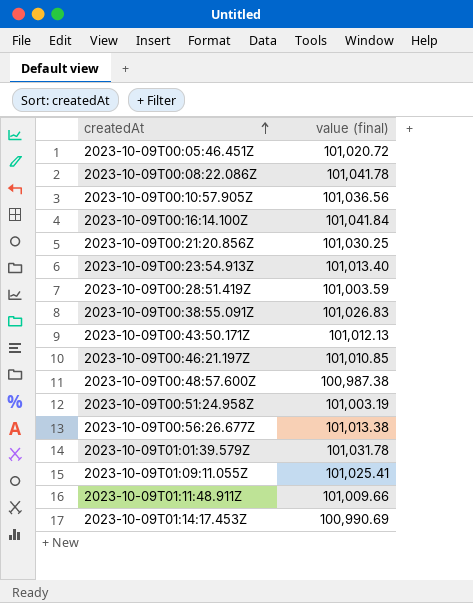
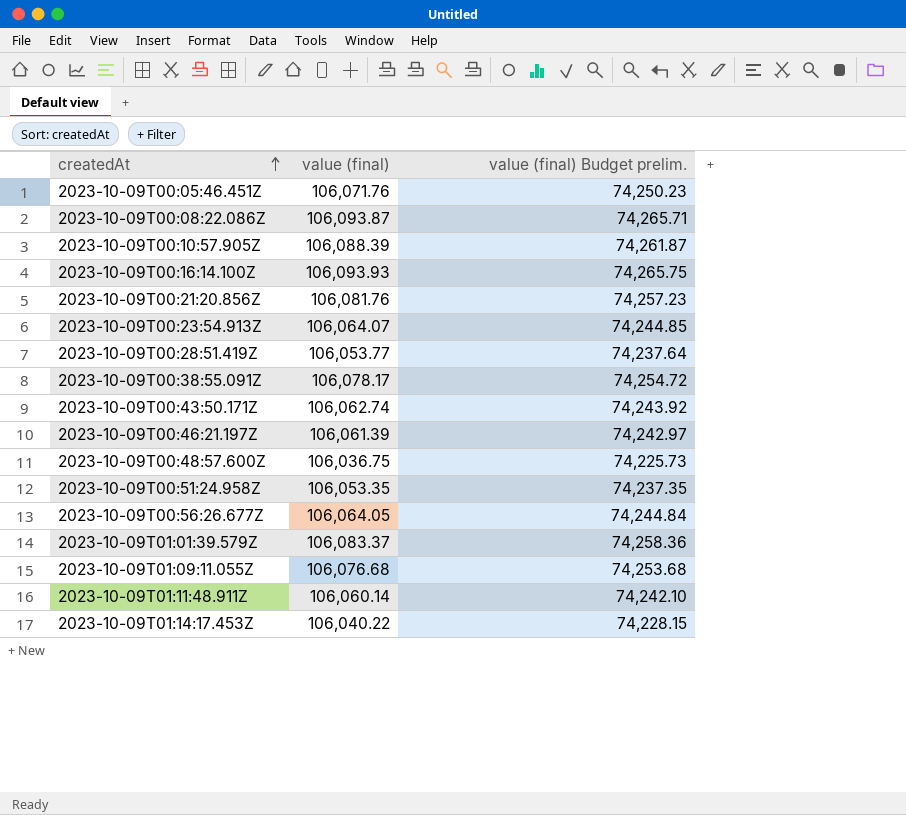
column value (final) Budget prelim. | formula: none -> [value (final)] * 0.7
2023-10-09T00:05:46.451Z | value (final): 101,020.72 -> 106,071.76
2023-10-09T00:08:22.086Z | value (final): 101,041.78 -> 106,093.87
2023-10-09T00:10:57.905Z | value (final): 101,036.56 -> 106,088.39
2023-10-09T00:16:14.100Z | value (final): 101,041.84 -> 106,093.93
2023-10-09T00:21:20.856Z | value (final): 101,030.25 -> 106,081.76
2023-10-09T00:23:54.913Z | value (final): 101,013.40 -> 106,064.07
2023-10-09T00:28:51.419Z | value (final): 101,003.59 -> 106,053.77
2023-10-09T00:38:55.091Z | value (final): 101,026.83 -> 106,078.17
2023-10-09T00:43:50.171Z | value (final): 101,012.13 -> 106,062.74
2023-10-09T00:46:21.197Z | value (final): 101,010.85 -> 106,061.39
2023-10-09T00:48:57.600Z | value (final): 100,987.38 -> 106,036.75
2023-10-09T00:51:24.958Z | value (final): 101,003.19 -> 106,053.35
2023-10-09T00:56:26.677Z | value (final): 101,013.38 -> 106,064.05
2023-10-09T01:01:39.579Z | value (final): 101,031.78 -> 106,083.37
2023-10-09T01:09:11.055Z | value (final): 101,025.41 -> 106,076.68
2023-10-09T01:11:48.911Z | value (final): 101,009.66 -> 106,060.14
2023-10-09T01:14:17.453Z | value (final): 100,990.69 -> 106,040.22

